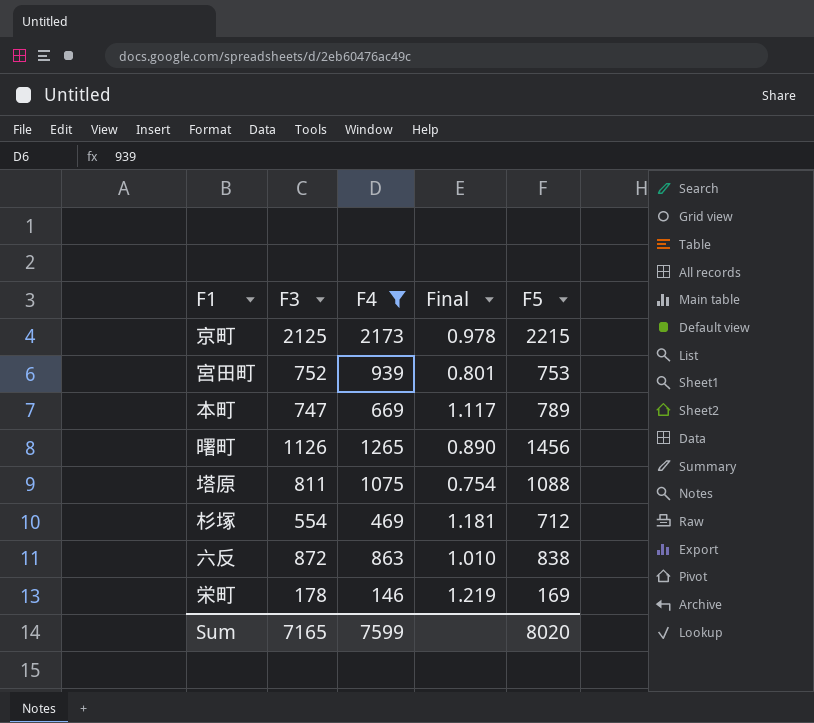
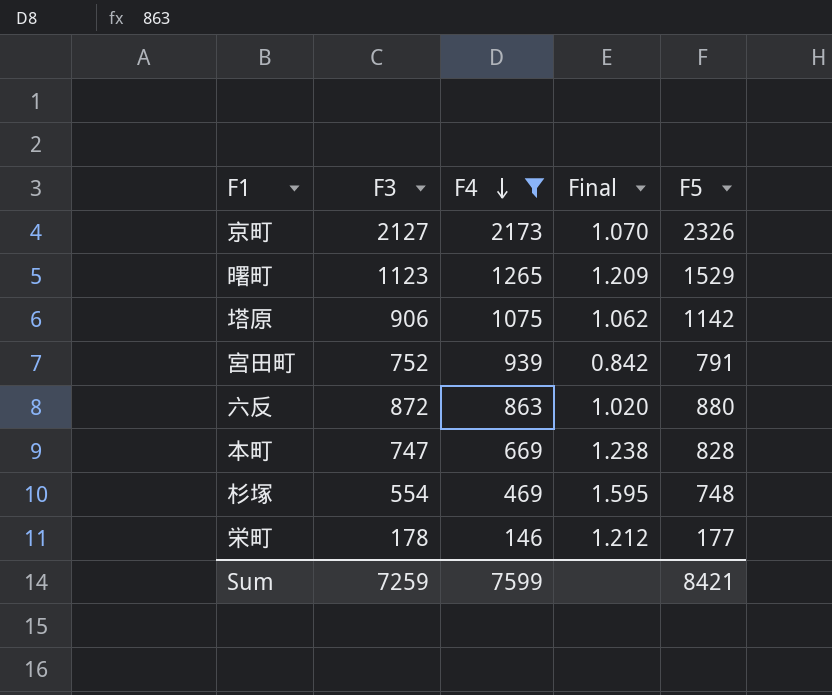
row order: none -> F4 descending
column Final | formula: [F3] / [F4] -> [F5] / [F4]
京町 | F3: 2125 -> 2127
京町 | F5: 2215 -> 2326
曙町 | F3: 1126 -> 1123
曙町 | F5: 1456 -> 1529
塔原 | F3: 811 -> 906
塔原 | F5: 1088 -> 1142
宮田町 | F5: 753 -> 791
六反 | F5: 838 -> 880
本町 | F5: 789 -> 828
杉塚 | F5: 712 -> 748
栄町 | F5: 169 -> 177
Sum | F3: 7165 -> 7259
Sum | F5: 8020 -> 8421

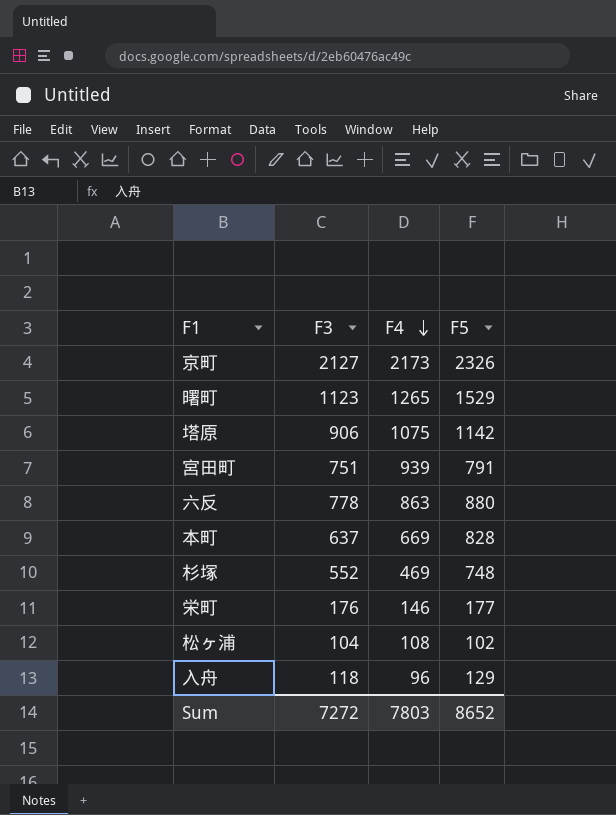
filter: F4 >= 146 -> none
column Final | formula: [F5] / [F4] -> none
宮田町 | F3: 752 -> 751
六反 | F3: 872 -> 778
本町 | F3: 747 -> 637
杉塚 | F3: 554 -> 552
栄町 | F3: 178 -> 176
Sum | F3: 7259 -> 7272
Sum | F4: 7599 -> 7803
Sum | F5: 8421 -> 8652

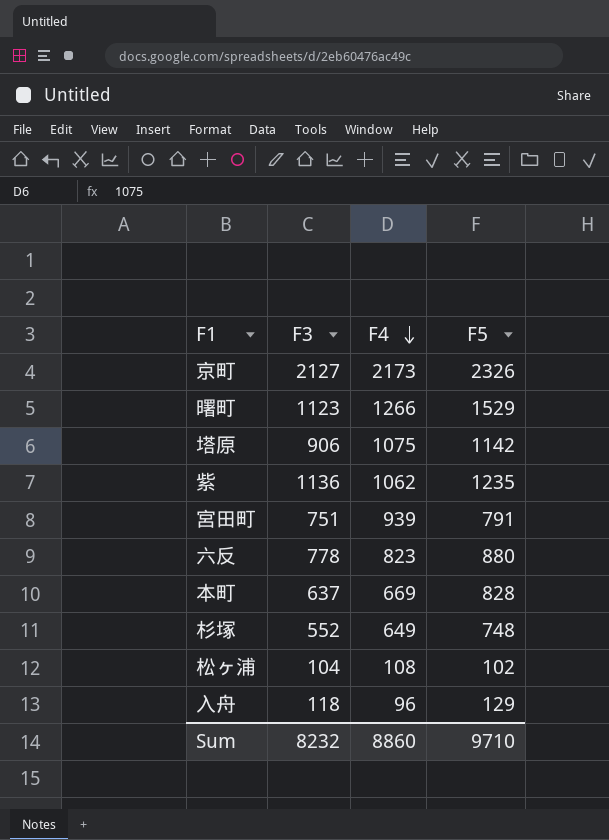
row 栄町: 176 | 146 | 177 -> none
曙町 | F4: 1265 -> 1266
row 紫: none -> 1136 | 1062 | 1235
六反 | F4: 863 -> 823
杉塚 | F4: 469 -> 649
Sum | F3: 7272 -> 8232
Sum | F4: 7803 -> 8860
Sum | F5: 8652 -> 9710

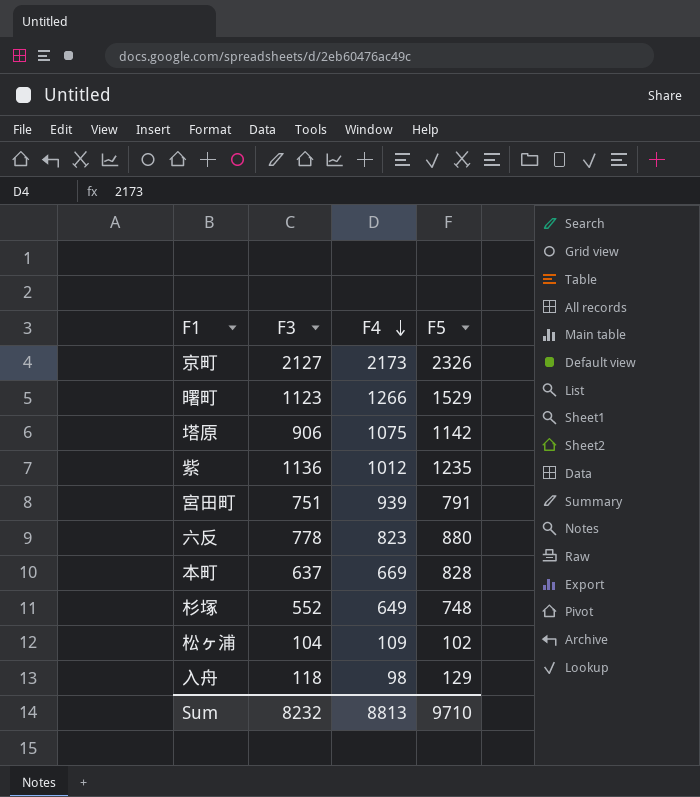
紫 | F4: 1062 -> 1012
松ヶ浦 | F4: 108 -> 109
入舟 | F4: 96 -> 98
Sum | F4: 8860 -> 8813

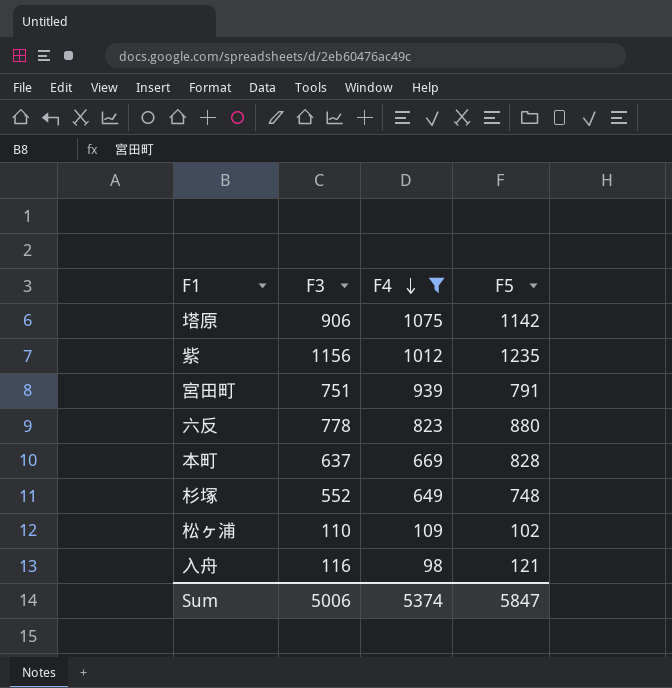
filter: none -> F4 <= 1075
紫 | F3: 1136 -> 1156
松ヶ浦 | F3: 104 -> 110
入舟 | F3: 118 -> 116
入舟 | F5: 129 -> 121
Sum | F3: 8232 -> 5006
Sum | F4: 8813 -> 5374
Sum | F5: 9710 -> 5847

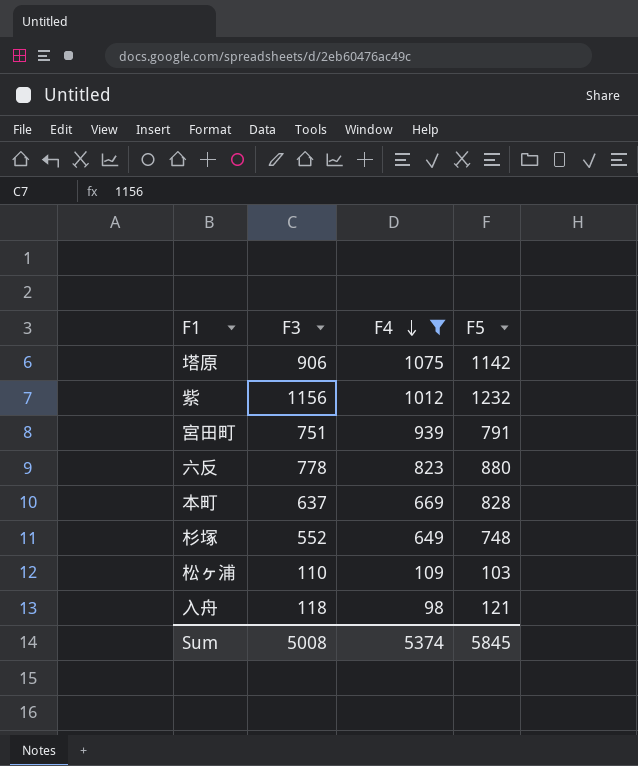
紫 | F5: 1235 -> 1232
松ヶ浦 | F5: 102 -> 103
入舟 | F3: 116 -> 118
Sum | F3: 5006 -> 5008
Sum | F5: 5847 -> 5845

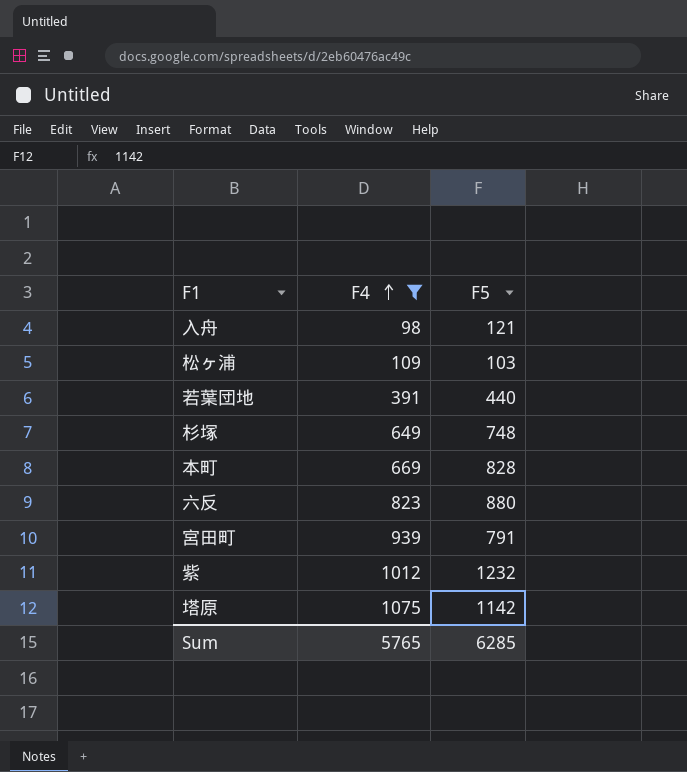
row order: F4 descending -> F4 ascending
column F3 | position: 2 -> none
row 若葉団地: none -> 391 | 440
Sum | F4: 5374 -> 5765
Sum | F5: 5845 -> 6285

